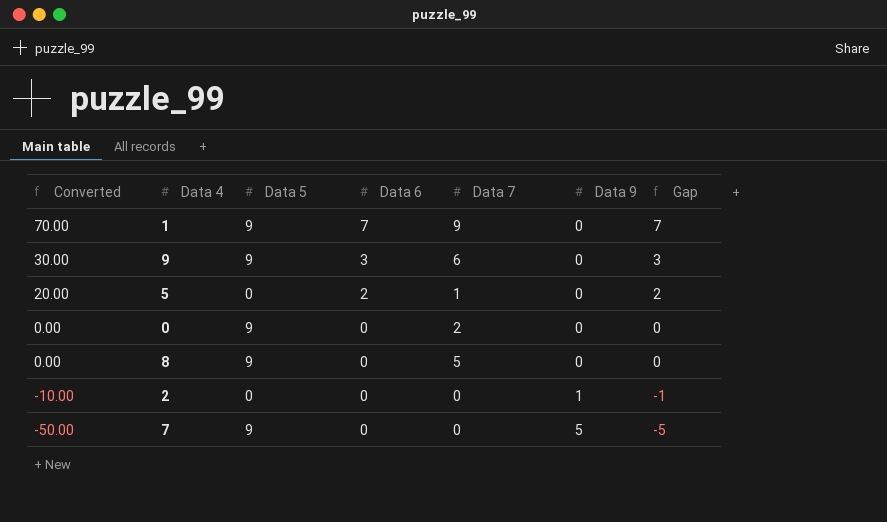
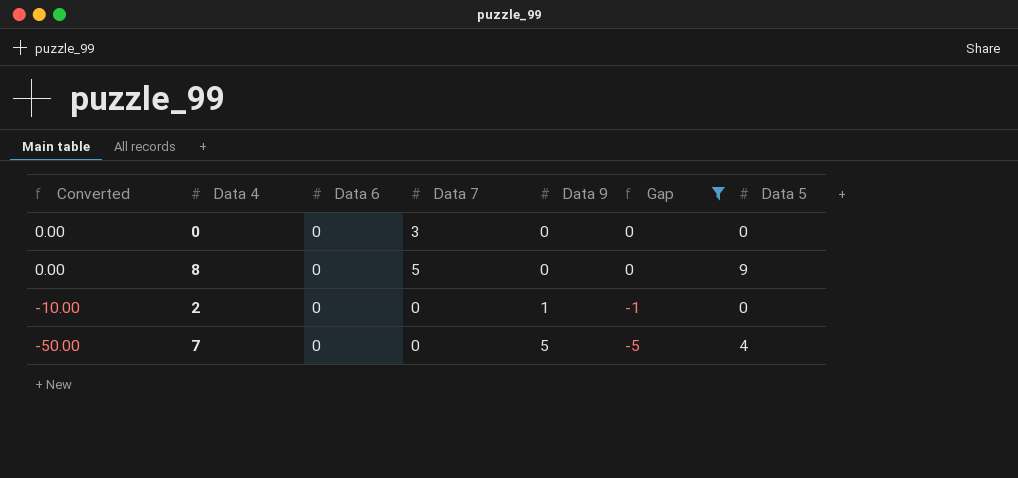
filter: none -> Gap <= 0
column Data 5 | position: 3 -> 7
0 | Data 7: 2 -> 3
0 | Data 5: 9 -> 0
7 | Data 5: 9 -> 4

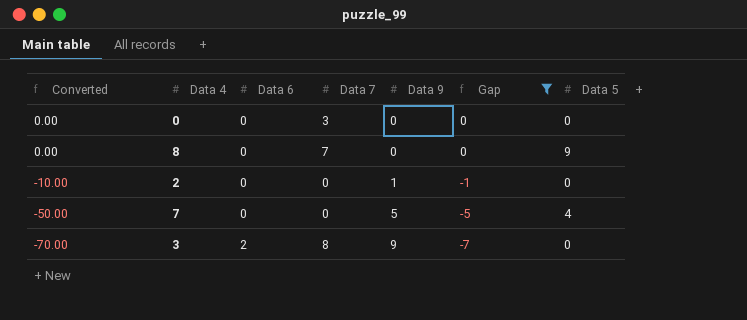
8 | Data 7: 5 -> 7
row 3: none -> -70.00 | 2 | 8 | 9 | -7 | 0

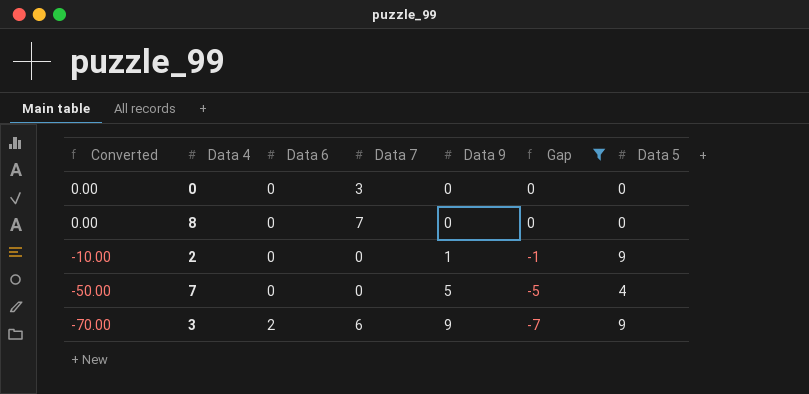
8 | Data 5: 9 -> 0
2 | Data 5: 0 -> 9
3 | Data 7: 8 -> 6
3 | Data 5: 0 -> 9

